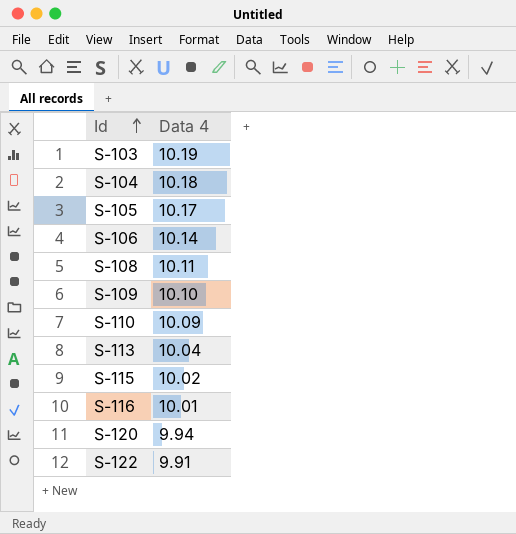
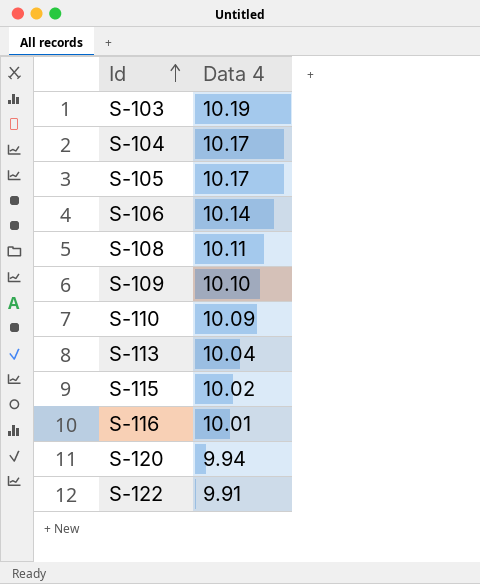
S-104 | Data 4: 10.18 -> 10.17

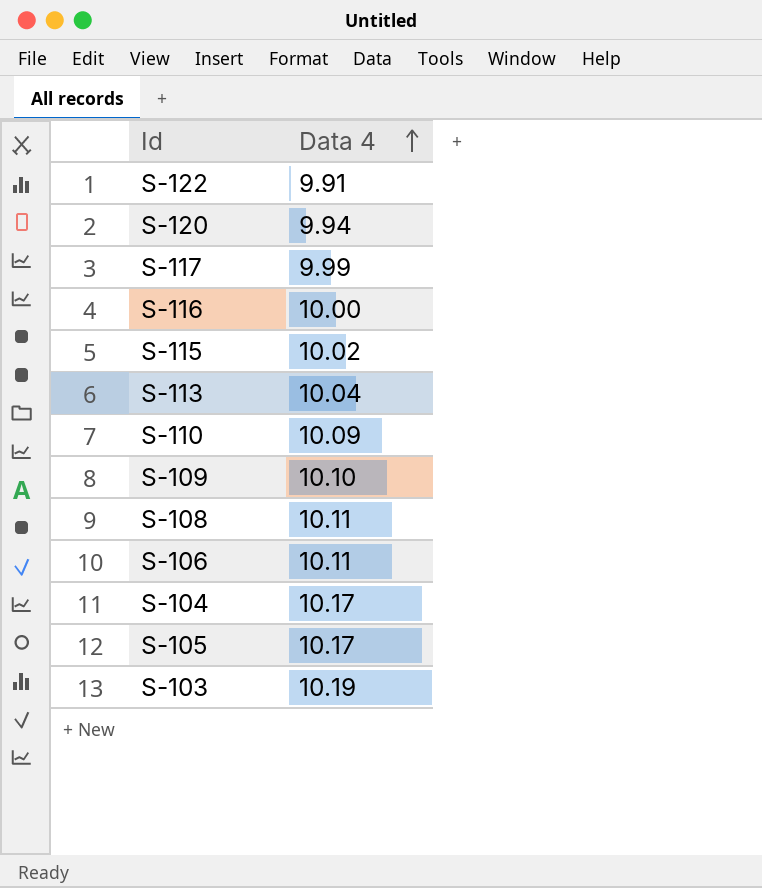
row order: Id ascending -> Data 4 ascending
row S-117: none -> 9.99
S-116 | Data 4: 10.01 -> 10.00
S-106 | Data 4: 10.14 -> 10.11

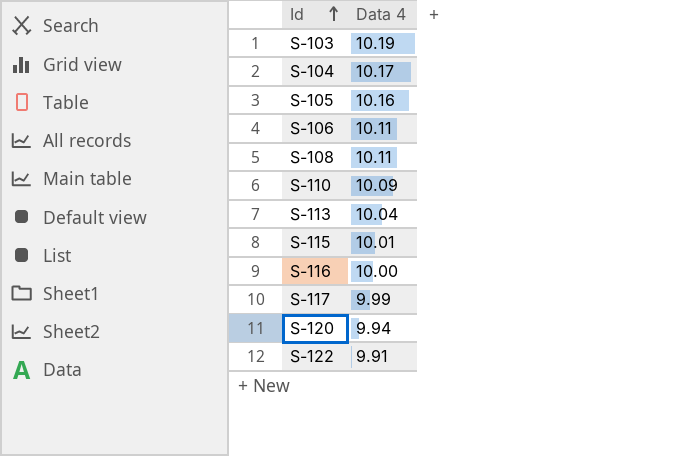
row order: Data 4 ascending -> Id ascending
row S-109: 10.10 -> none
S-105 | Data 4: 10.17 -> 10.16
S-115 | Data 4: 10.02 -> 10.01

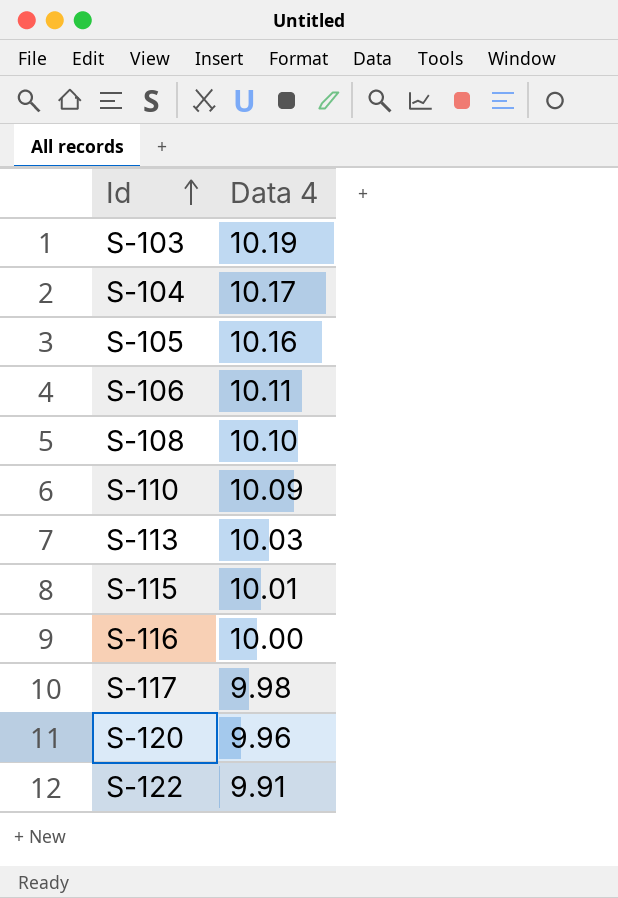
S-108 | Data 4: 10.11 -> 10.10
S-113 | Data 4: 10.04 -> 10.03
S-117 | Data 4: 9.99 -> 9.98
S-120 | Data 4: 9.94 -> 9.96

